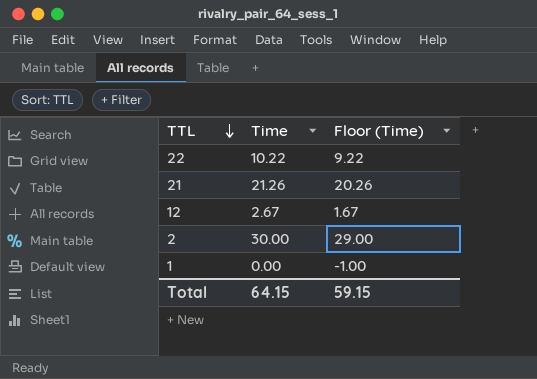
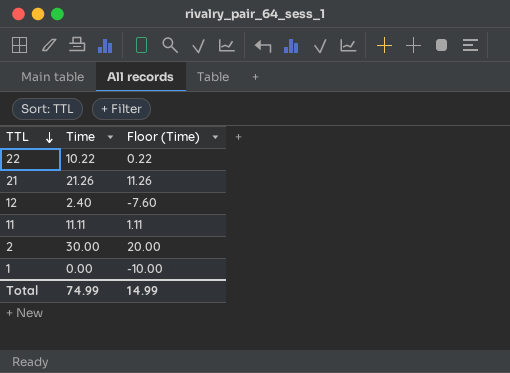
column Floor (Time) | formula: [Time] - 1 -> [Time] - 10
12 | Time: 2.67 -> 2.40
row 11: none -> 11.11 | 1.11
Total | Time: 64.15 -> 74.99
Total | Floor (Time): 59.15 -> 14.99

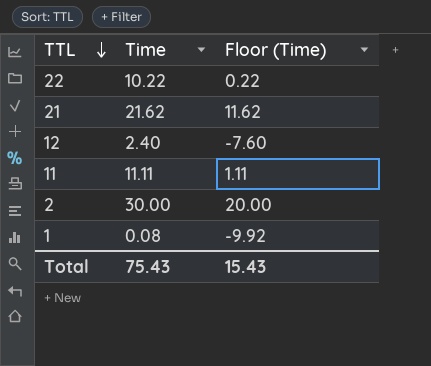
21 | Time: 21.26 -> 21.62
21 | Floor (Time): 11.26 -> 11.62
1 | Time: 0.00 -> 0.08
1 | Floor (Time): -10.00 -> -9.92
Total | Time: 74.99 -> 75.43
Total | Floor (Time): 14.99 -> 15.43

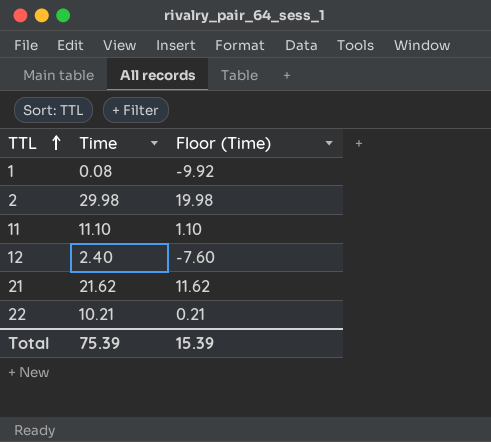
row order: TTL descending -> TTL ascending
2 | Time: 30.00 -> 29.98
2 | Floor (Time): 20.00 -> 19.98
11 | Time: 11.11 -> 11.10
11 | Floor (Time): 1.11 -> 1.10
22 | Time: 10.22 -> 10.21
22 | Floor (Time): 0.22 -> 0.21
Total | Time: 75.43 -> 75.39
Total | Floor (Time): 15.43 -> 15.39

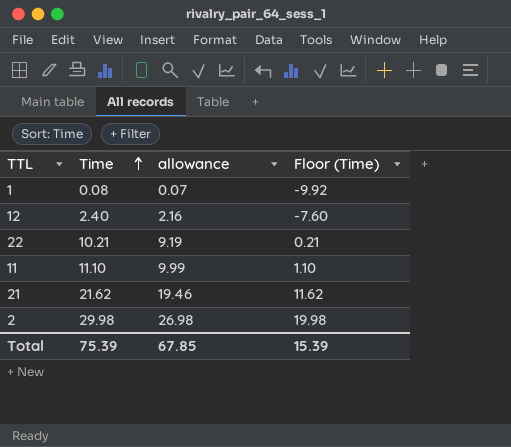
row order: TTL ascending -> Time ascending
column allowance | formula: none -> [Time] * 0.9

